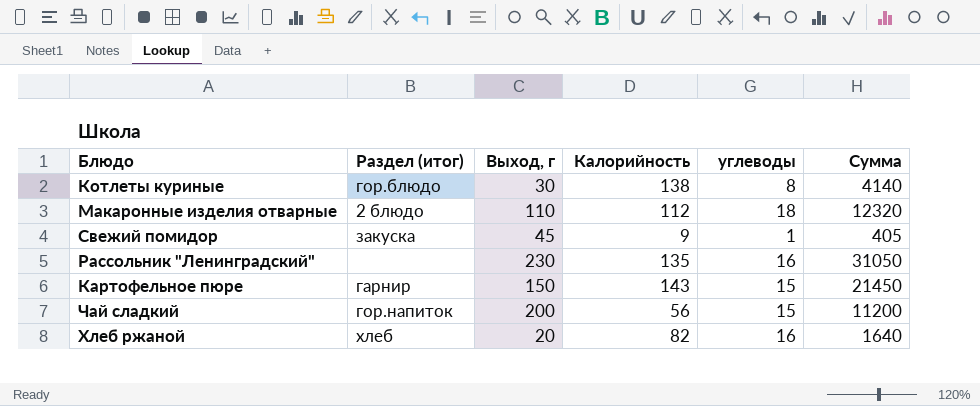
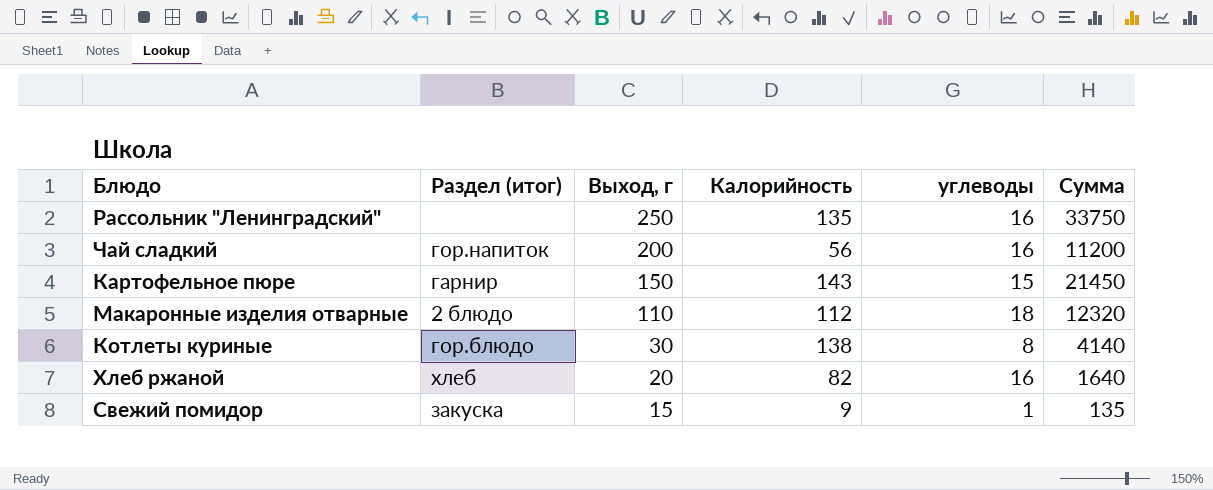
row order: none -> Выход, г descending
Рассольник "Ленинградский" | Выход, г: 230 -> 250
Рассольник "Ленинградский" | Сумма: 31050 -> 33750
Чай сладкий | углеводы: 15 -> 16
Свежий помидор | Выход, г: 45 -> 15
Свежий помидор | Сумма: 405 -> 135

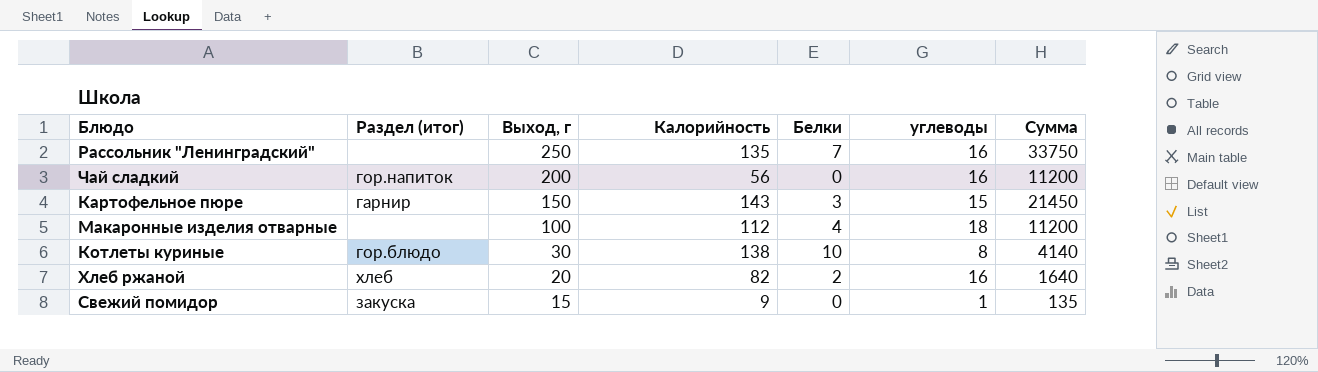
column Белки | position: none -> 5
Макаронные изделия отварные | Раздел (итог): 2 блюдо -> none
Макаронные изделия отварные | Выход, г: 110 -> 100
Макаронные изделия отварные | Сумма: 12320 -> 11200

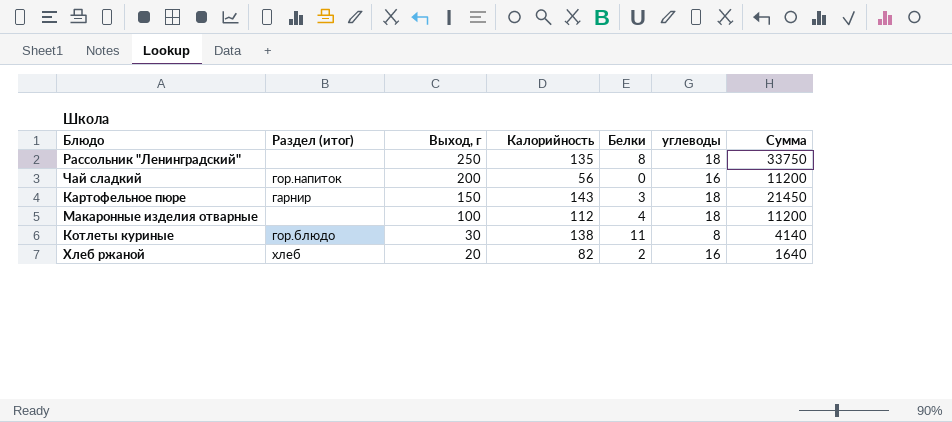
row Свежий помидор: закуска | 15 | 9 | 0 | 1 | 135 -> none
Рассольник "Ленинградский" | Белки: 7 -> 8
Рассольник "Ленинградский" | углеводы: 16 -> 18
Картофельное пюре | углеводы: 15 -> 18
Котлеты куриные | Белки: 10 -> 11

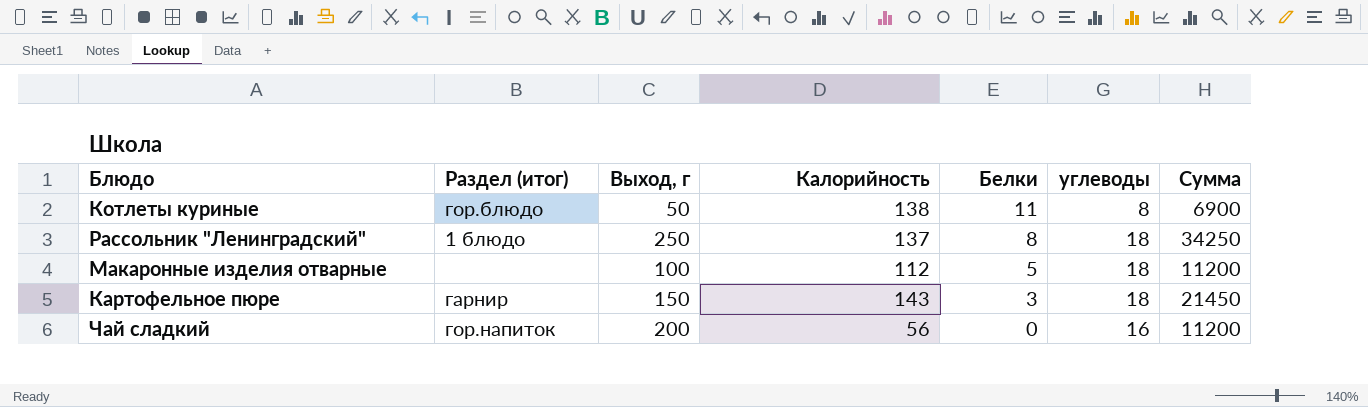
row order: Выход, г descending -> Белки descending
row Хлеб ржаной: хлеб | 20 | 82 | 2 | 16 | 1640 -> none
Котлеты куриные | Выход, г: 30 -> 50
Котлеты куриные | Сумма: 4140 -> 6900
Рассольник "Ленинградский" | Раздел (итог): none -> 1 блюдо
Рассольник "Ленинградский" | Калорийность: 135 -> 137
Рассольник "Ленинградский" | Сумма: 33750 -> 34250
Макаронные изделия отварные | Белки: 4 -> 5

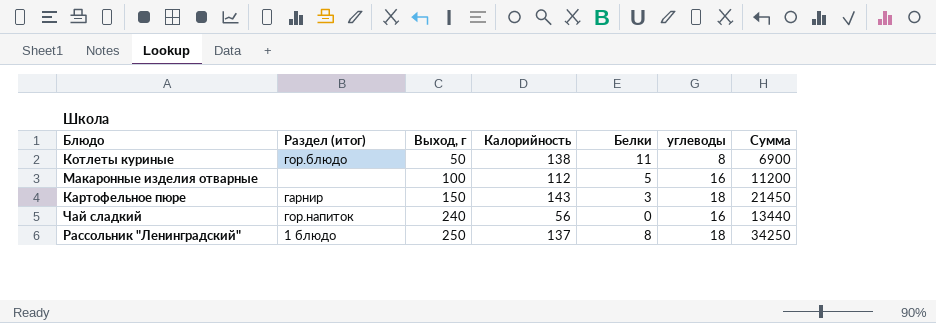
row order: Белки descending -> Выход, г ascending
Макаронные изделия отварные | углеводы: 18 -> 16
Чай сладкий | Выход, г: 200 -> 240
Чай сладкий | Сумма: 11200 -> 13440

